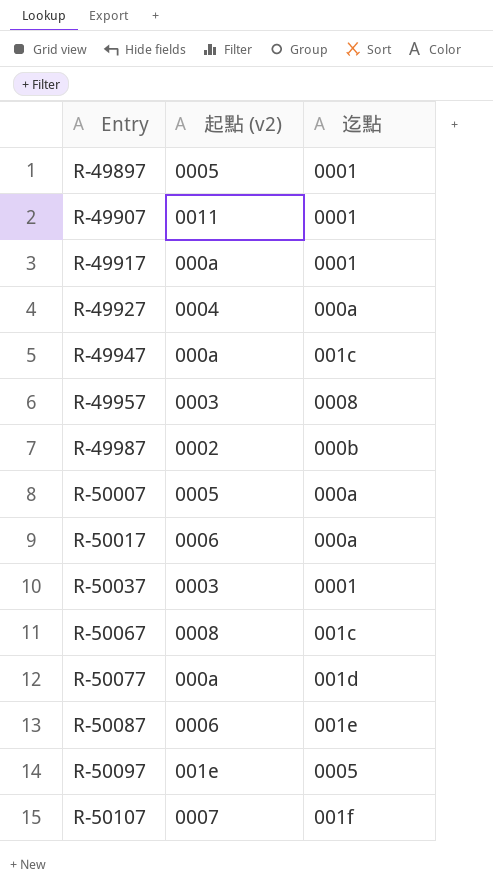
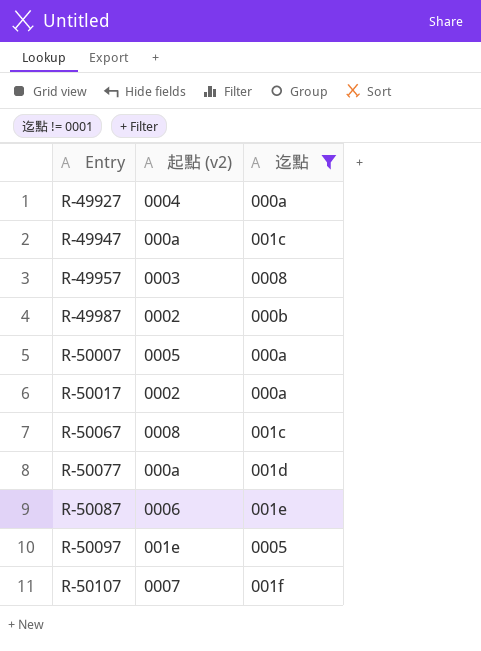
filter: none -> 迄點 != 0001
R-50017 | 起點 (v2): 0006 -> 0002

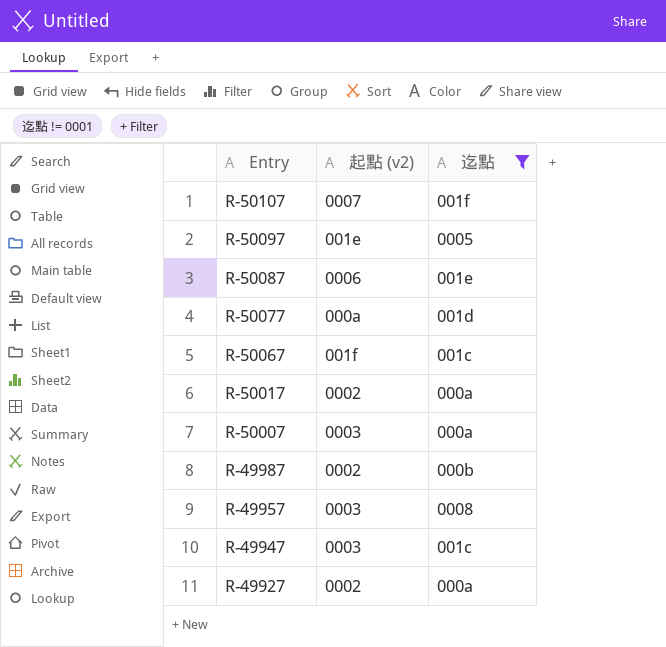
row order: Entry ascending -> Entry descending
R-50067 | 起點 (v2): 0008 -> 001f
R-50007 | 起點 (v2): 0005 -> 0003
R-49947 | 起點 (v2): 000a -> 0003
R-49927 | 起點 (v2): 0004 -> 0002

